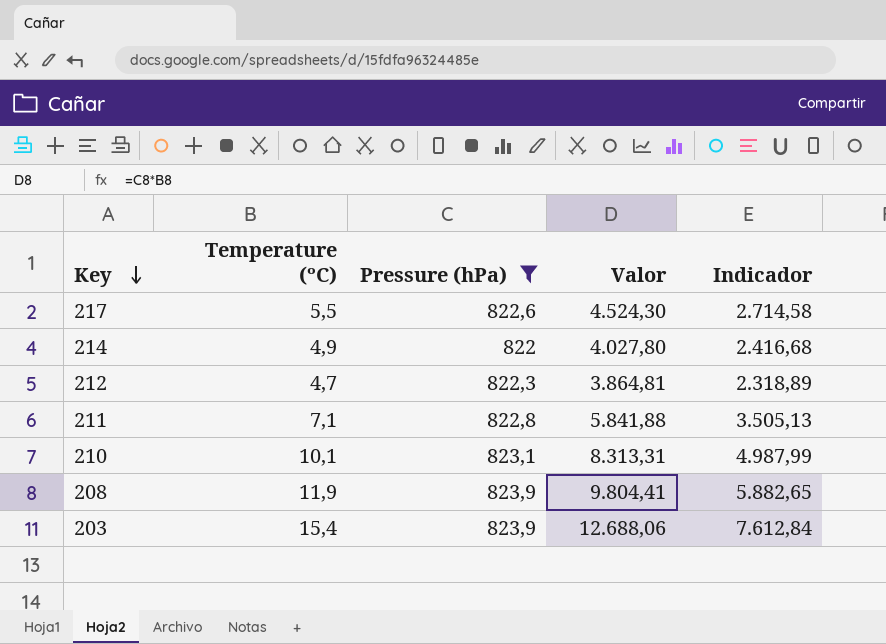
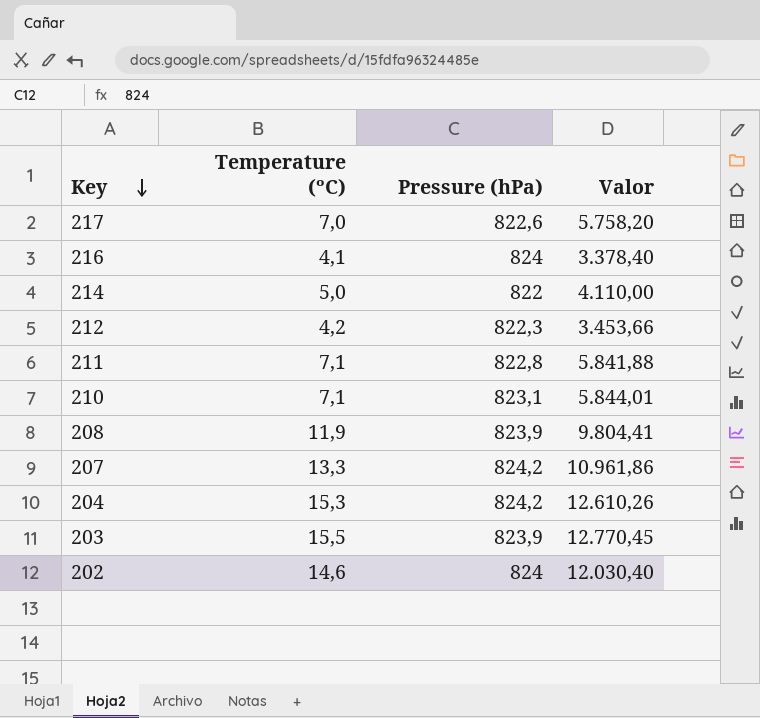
filter: Pressure (hPa) <= 823,9 -> none
column Indicador | formula: [Valor] * 0,6 -> none
217 | Temperature (ºC): 5,5 -> 7,0
217 | Valor: 4.524,30 -> 5.758,20
214 | Temperature (ºC): 4,9 -> 5,0
214 | Valor: 4.027,80 -> 4.110,00
212 | Temperature (ºC): 4,7 -> 4,2
212 | Valor: 3.864,81 -> 3.453,66
210 | Temperature (ºC): 10,1 -> 7,1
210 | Valor: 8.313,31 -> 5.844,01
203 | Temperature (ºC): 15,4 -> 15,5
203 | Valor: 12.688,06 -> 12.770,45

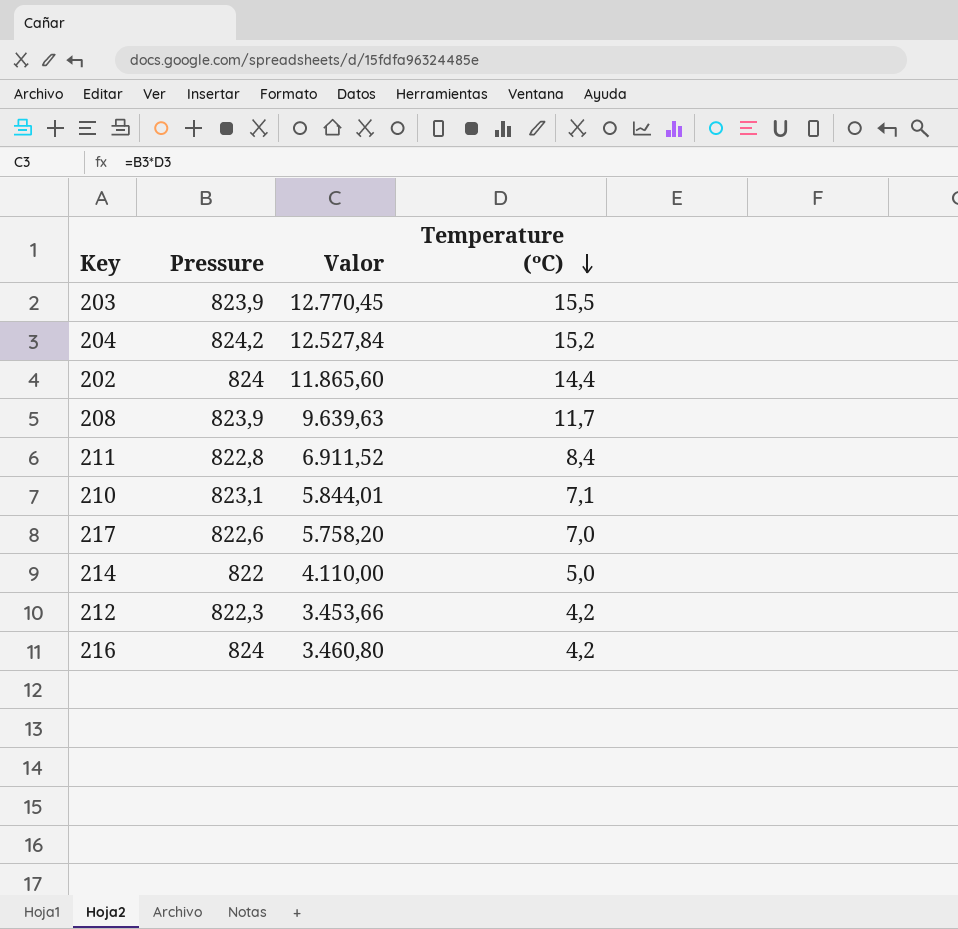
row order: Key descending -> Temperature (ºC) descending
column name: Pressure (hPa) -> Pressure
column Temperature (ºC) | position: 2 -> 4
row 207: 13,3 | 824,2 | 10.961,86 -> none
204 | Valor: 12.610,26 -> 12.527,84
204 | Temperature (ºC): 15,3 -> 15,2
202 | Valor: 12.030,40 -> 11.865,60
202 | Temperature (ºC): 14,6 -> 14,4
208 | Valor: 9.804,41 -> 9.639,63
208 | Temperature (ºC): 11,9 -> 11,7
211 | Valor: 5.841,88 -> 6.911,52
211 | Temperature (ºC): 7,1 -> 8,4
216 | Valor: 3.378,40 -> 3.460,80
216 | Temperature (ºC): 4,1 -> 4,2

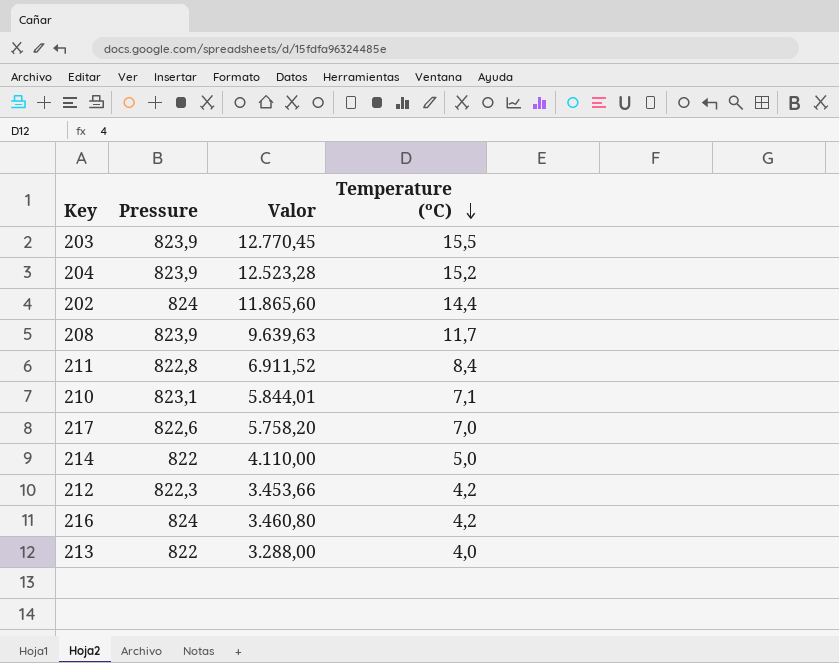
204 | Pressure: 824,2 -> 823,9
204 | Valor: 12.527,84 -> 12.523,28
row 213: none -> 822 | 3.288,00 | 4,0

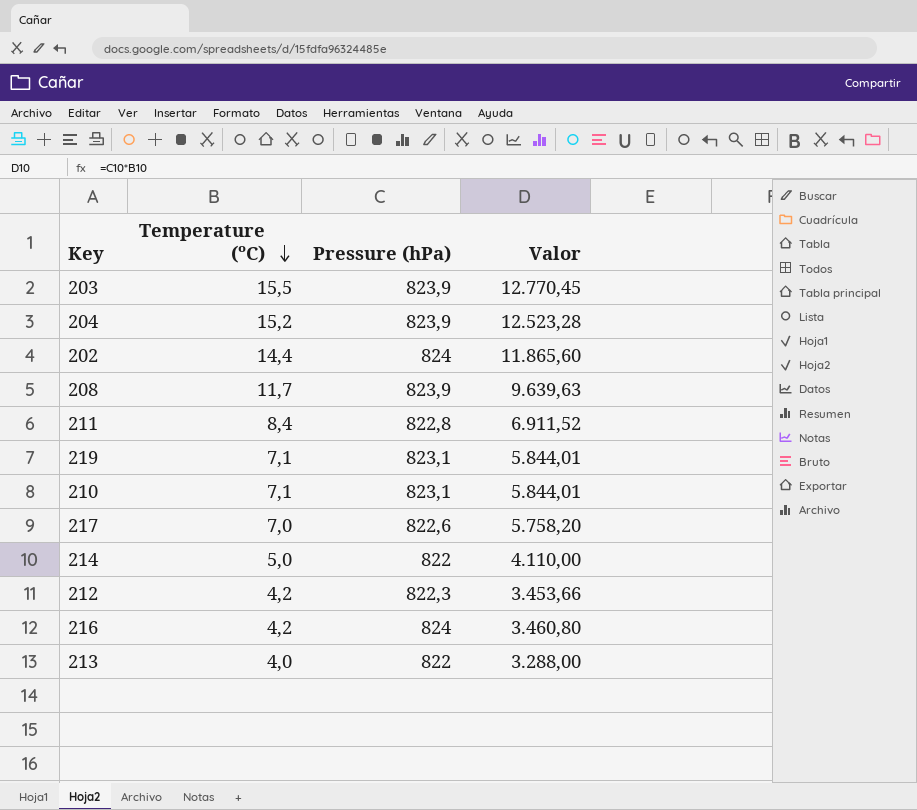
column Temperature (ºC) | position: 4 -> 2
column name: Pressure -> Pressure (hPa)
row 219: none -> 7,1 | 823,1 | 5.844,01

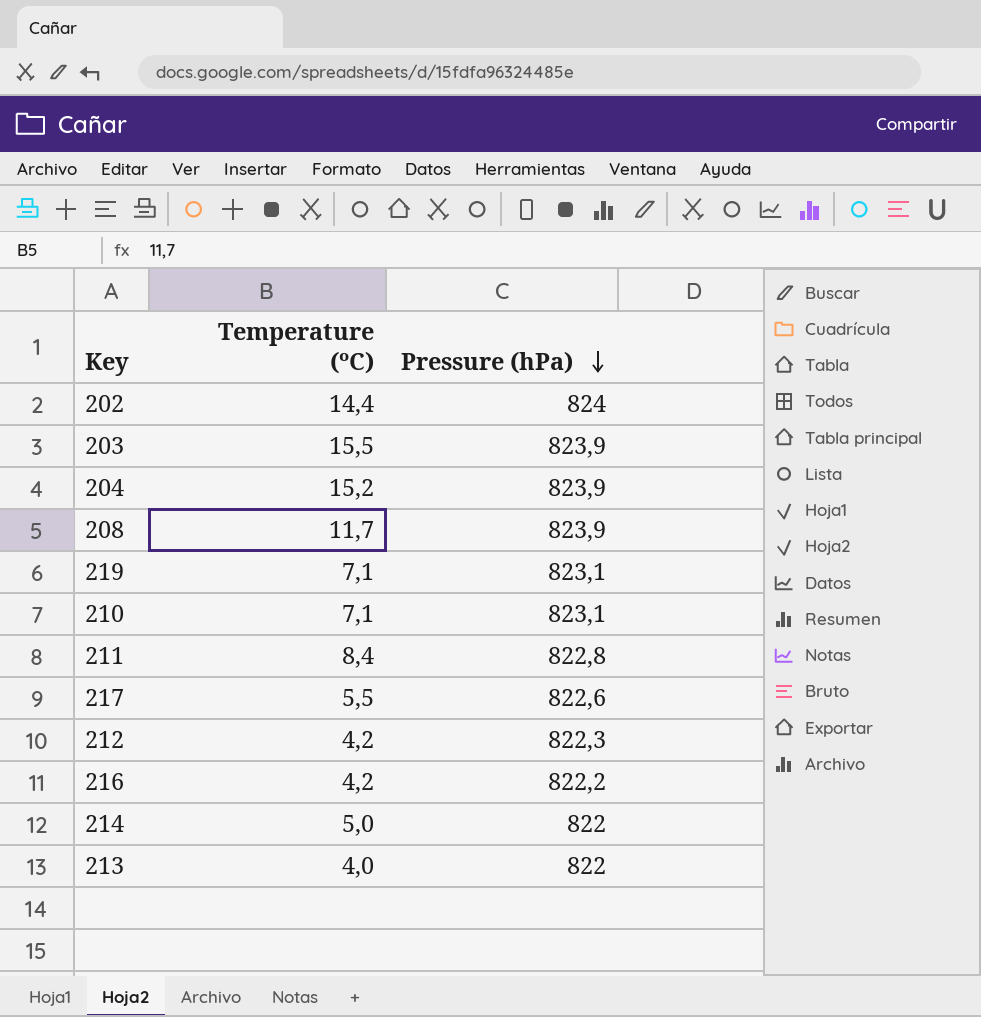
row order: Temperature (ºC) descending -> Pressure (hPa) descending
column Valor | formula: [Temperature (ºC)] * [Pressure (hPa)] -> none
217 | Temperature (ºC): 7,0 -> 5,5
216 | Pressure (hPa): 824 -> 822,2

